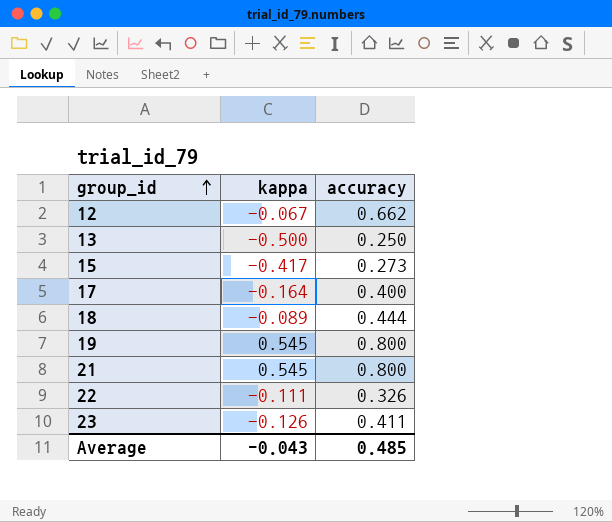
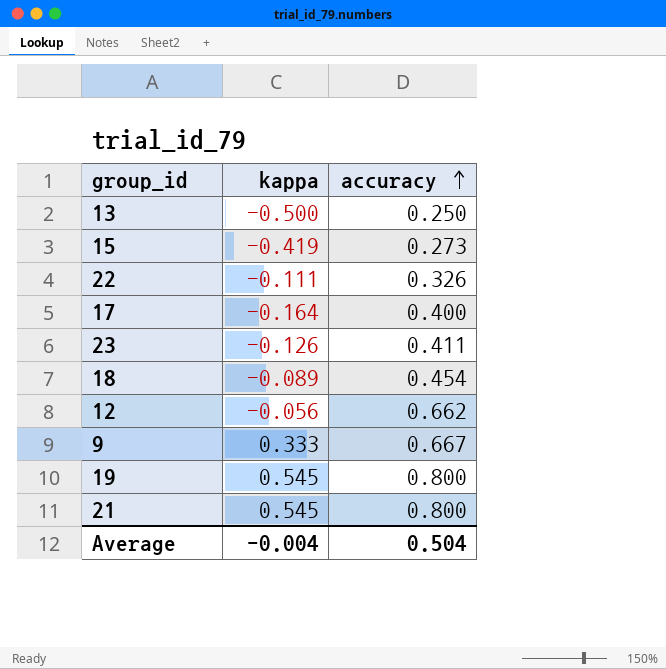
row order: group_id ascending -> accuracy ascending
15 | kappa: -0.417 -> -0.419
18 | accuracy: 0.444 -> 0.454
12 | kappa: -0.067 -> -0.056
row 9: none -> 0.333 | 0.667
Average | kappa: -0.043 -> -0.004
Average | accuracy: 0.485 -> 0.504

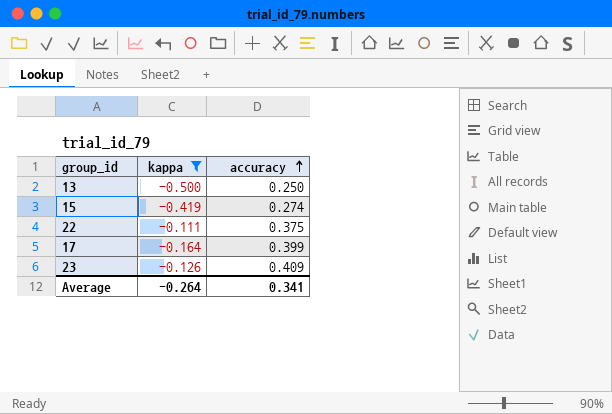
filter: none -> kappa <= -0.111
15 | accuracy: 0.273 -> 0.274
22 | accuracy: 0.326 -> 0.375
17 | accuracy: 0.400 -> 0.399
23 | accuracy: 0.411 -> 0.409
Average | kappa: -0.004 -> -0.264
Average | accuracy: 0.504 -> 0.341

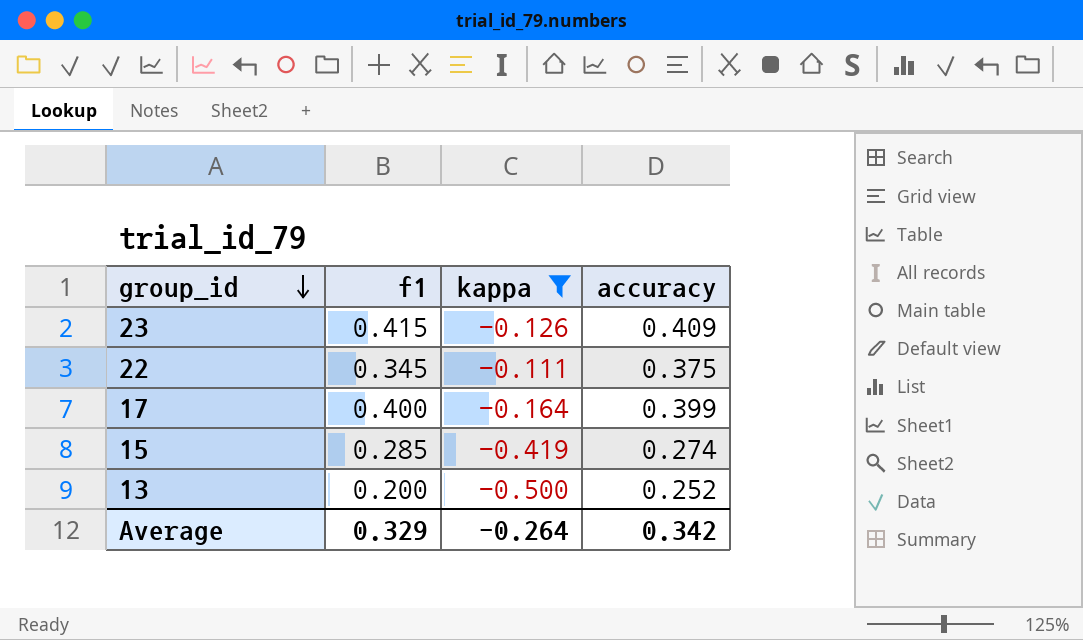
row order: accuracy ascending -> group_id descending
column f1 | position: none -> 2
13 | accuracy: 0.250 -> 0.252
Average | accuracy: 0.341 -> 0.342

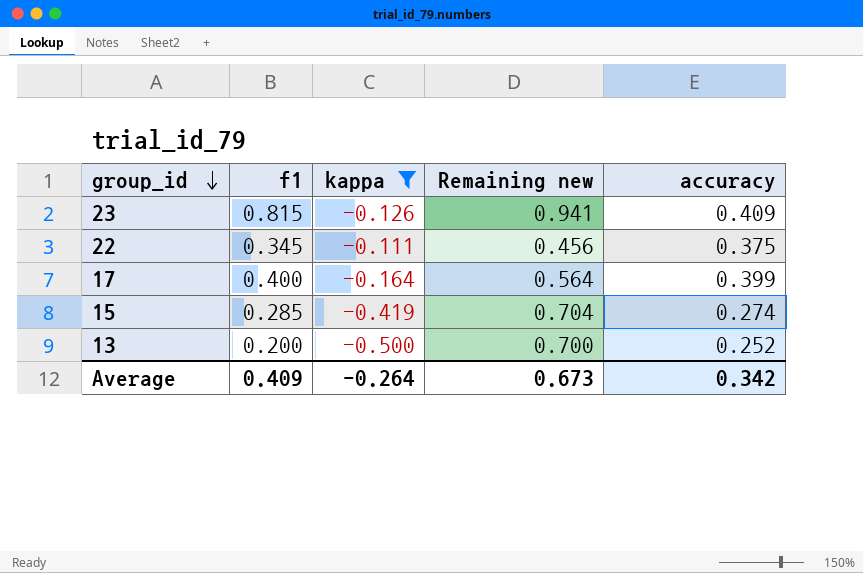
column Remaining new | formula: none -> [f1] - [kappa]
23 | f1: 0.415 -> 0.815
Average | f1: 0.329 -> 0.409

